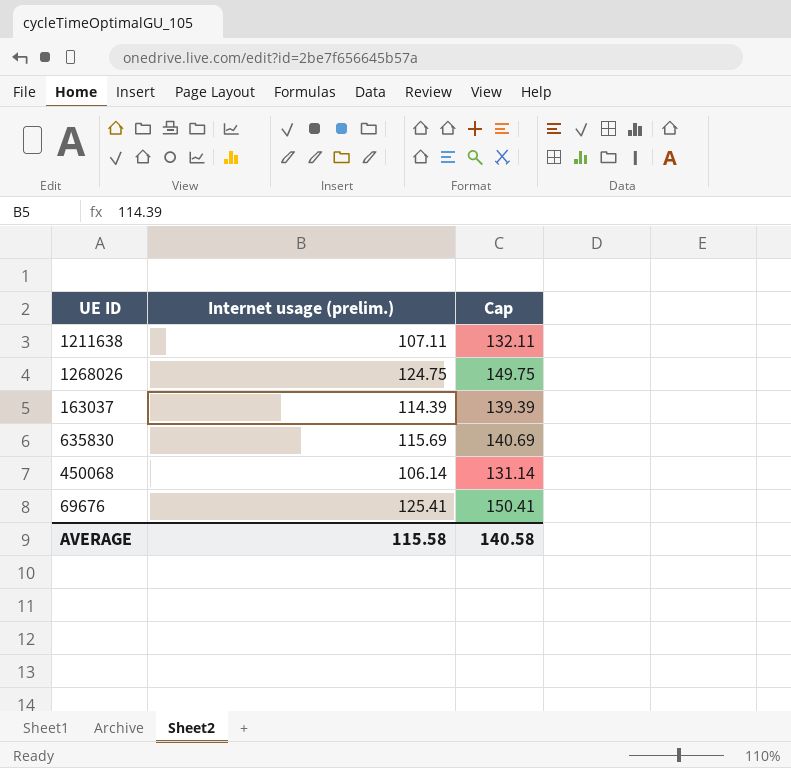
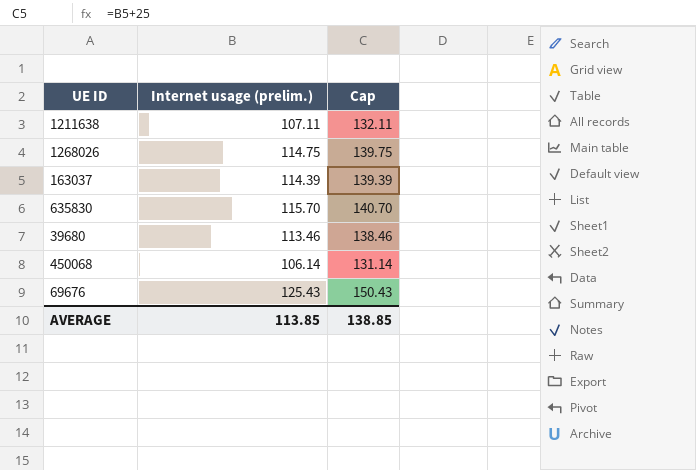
1268026 | Internet usage (prelim.): 124.75 -> 114.75
1268026 | Cap: 149.75 -> 139.75
635830 | Internet usage (prelim.): 115.69 -> 115.70
635830 | Cap: 140.69 -> 140.70
row 39680: none -> 113.46 | 138.46
69676 | Internet usage (prelim.): 125.41 -> 125.43
69676 | Cap: 150.41 -> 150.43
AVERAGE | Internet usage (prelim.): 115.58 -> 113.85
AVERAGE | Cap: 140.58 -> 138.85

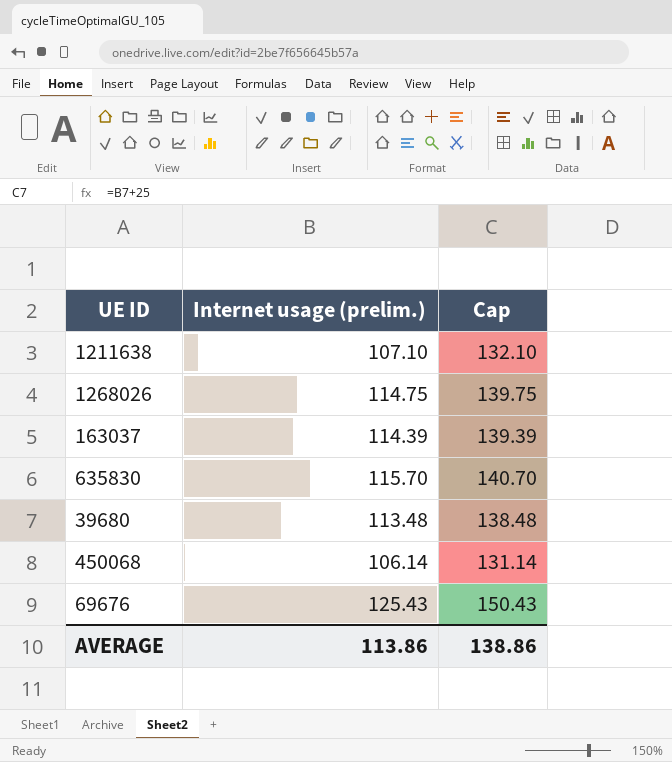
1211638 | Internet usage (prelim.): 107.11 -> 107.10
1211638 | Cap: 132.11 -> 132.10
39680 | Internet usage (prelim.): 113.46 -> 113.48
39680 | Cap: 138.46 -> 138.48
AVERAGE | Internet usage (prelim.): 113.85 -> 113.86
AVERAGE | Cap: 138.85 -> 138.86

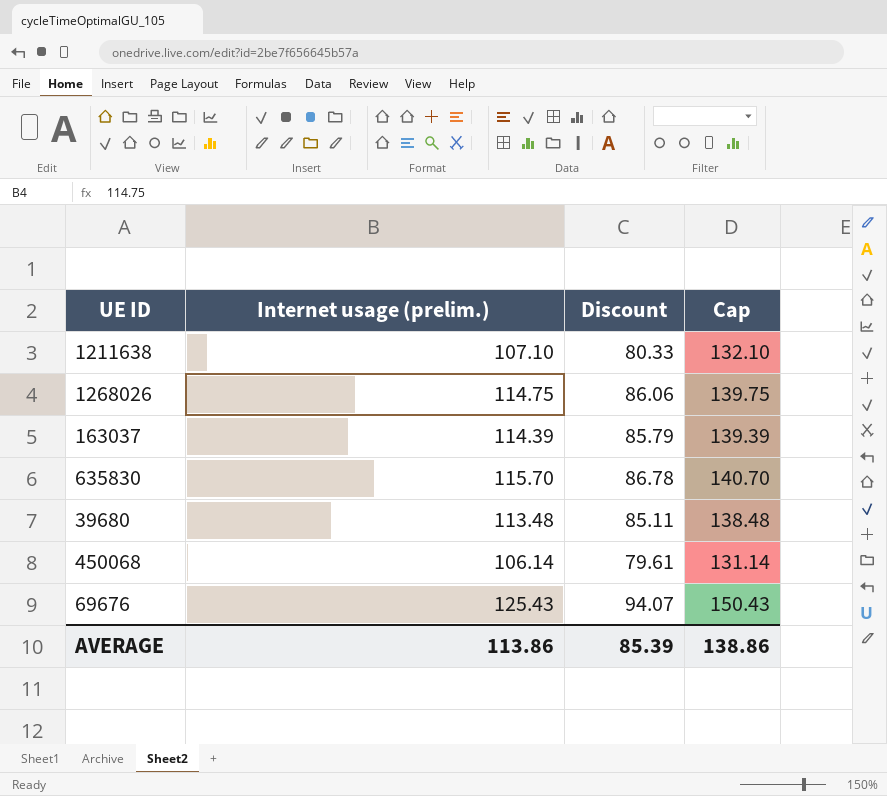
column Discount | formula: none -> [Internet usage (prelim.)] * 0.75

